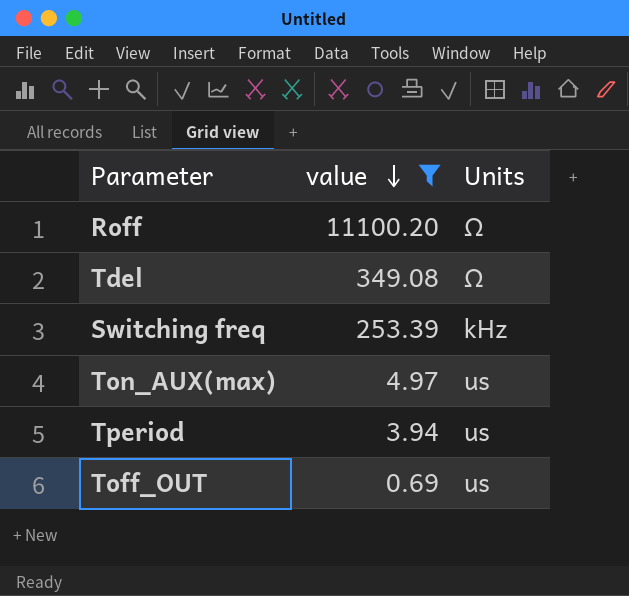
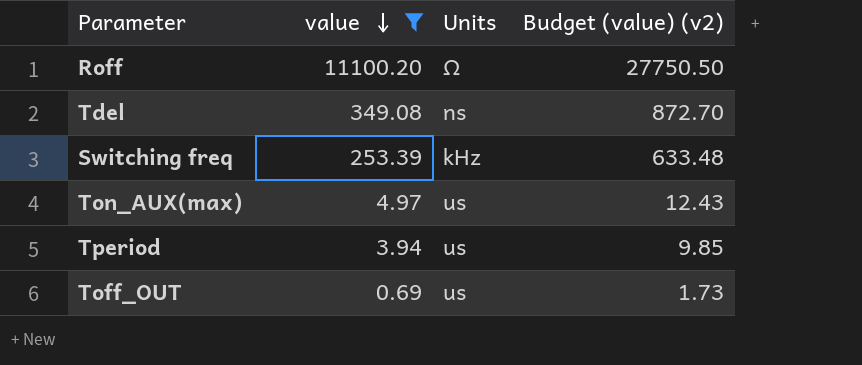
column Budget (value) (v2) | formula: none -> [value] * 2.5
Tdel | Units: Ω -> ns

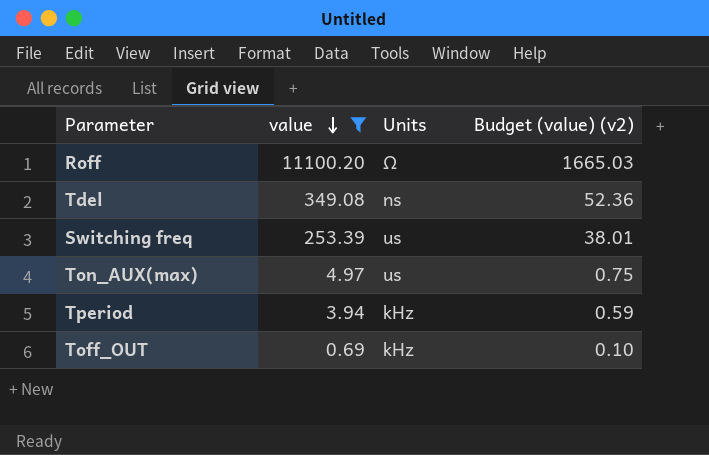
column Budget (value) (v2) | formula: [value] * 2.5 -> [value] * 0.15
Switching freq | Units: kHz -> us
Tperiod | Units: us -> kHz
Toff_OUT | Units: us -> kHz

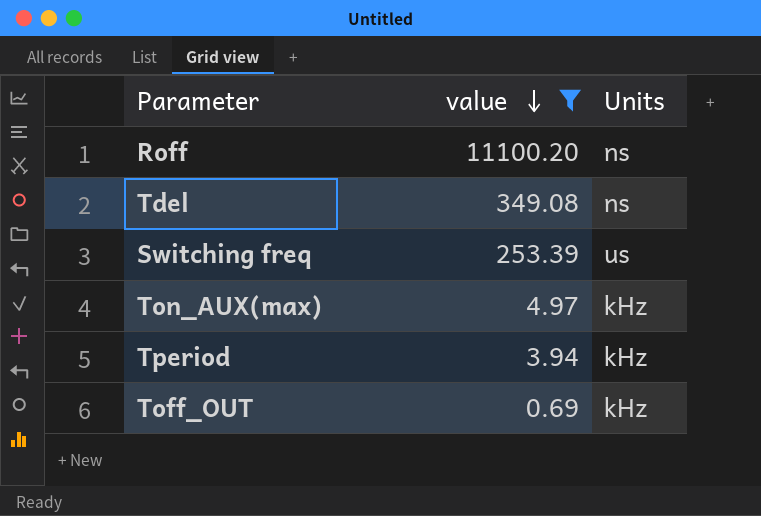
column Budget (value) (v2) | formula: [value] * 0.15 -> none
Roff | Units: Ω -> ns
Ton_AUX(max) | Units: us -> kHz

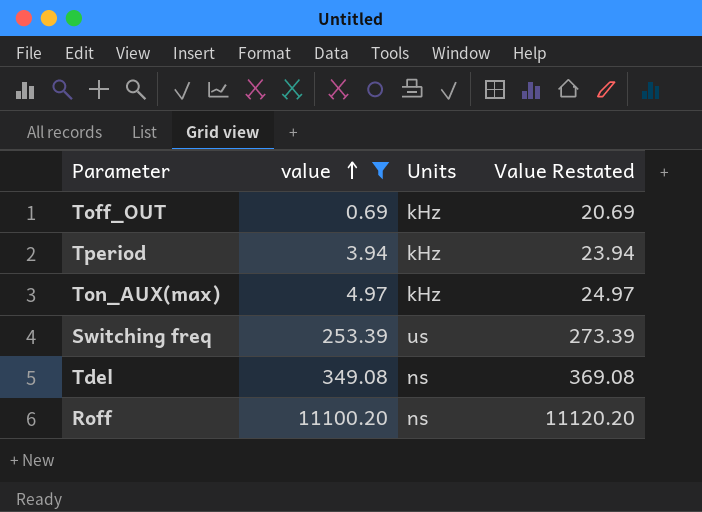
row order: value descending -> value ascending
column Value Restated | formula: none -> [value] + 20

